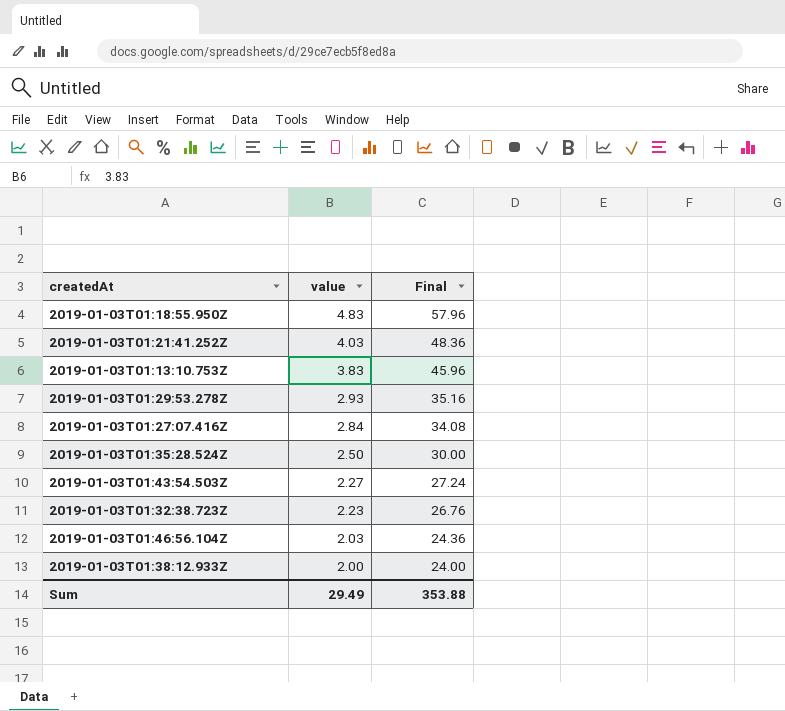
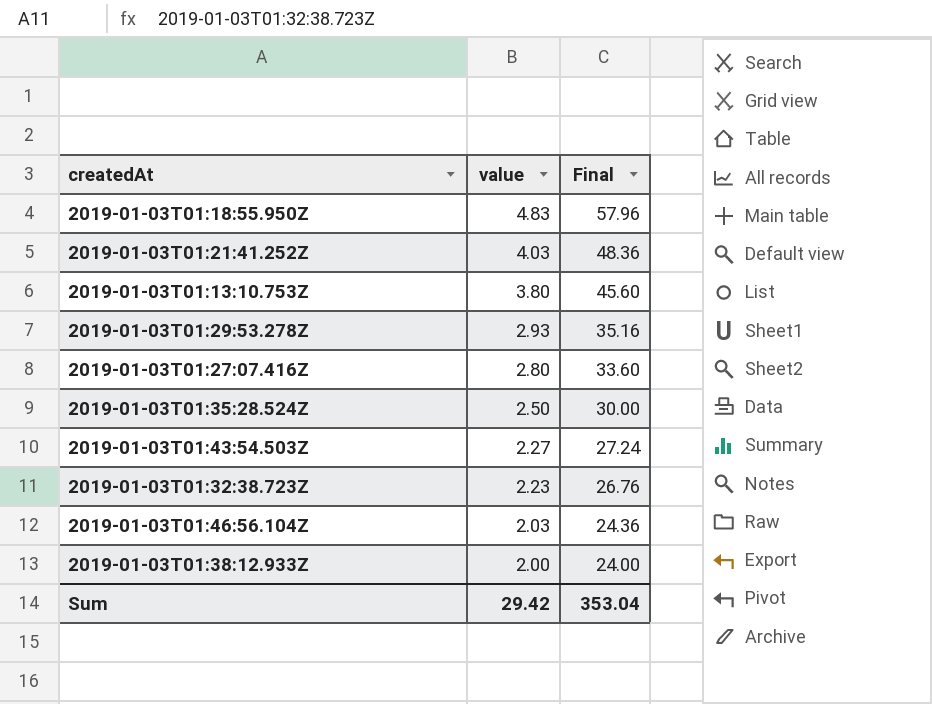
2019-01-03T01:13:10.753Z | value: 3.83 -> 3.80
2019-01-03T01:13:10.753Z | Final: 45.96 -> 45.60
2019-01-03T01:27:07.416Z | value: 2.84 -> 2.80
2019-01-03T01:27:07.416Z | Final: 34.08 -> 33.60
Sum | value: 29.49 -> 29.42
Sum | Final: 353.88 -> 353.04

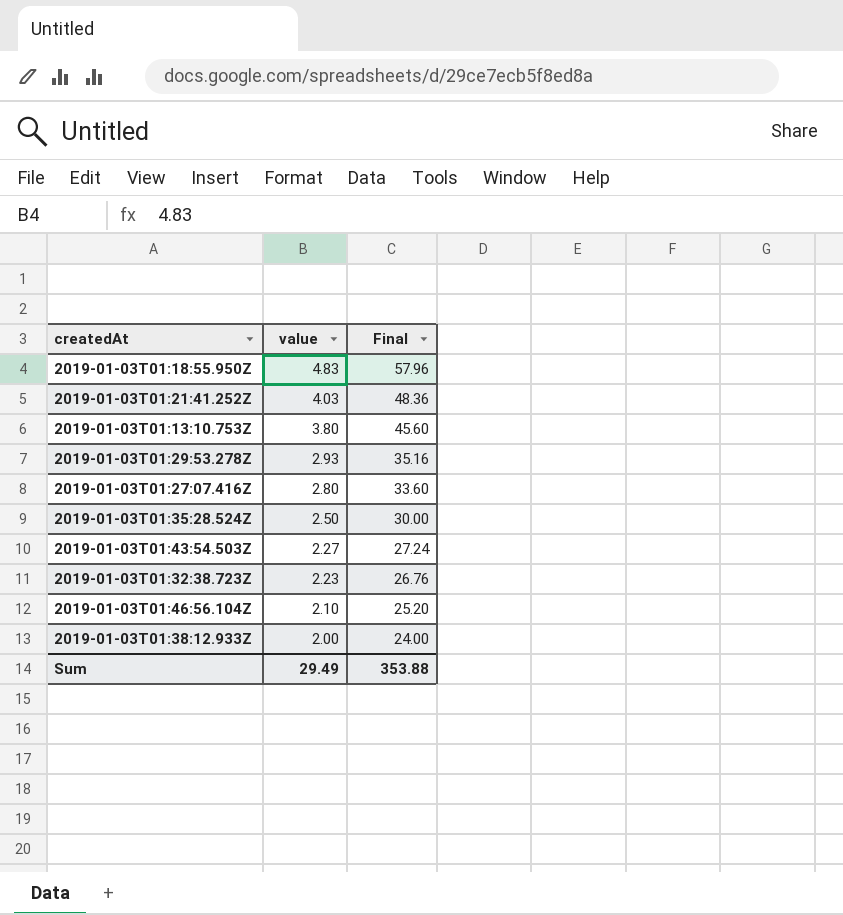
2019-01-03T01:46:56.104Z | value: 2.03 -> 2.10
2019-01-03T01:46:56.104Z | Final: 24.36 -> 25.20
Sum | value: 29.42 -> 29.49
Sum | Final: 353.04 -> 353.88

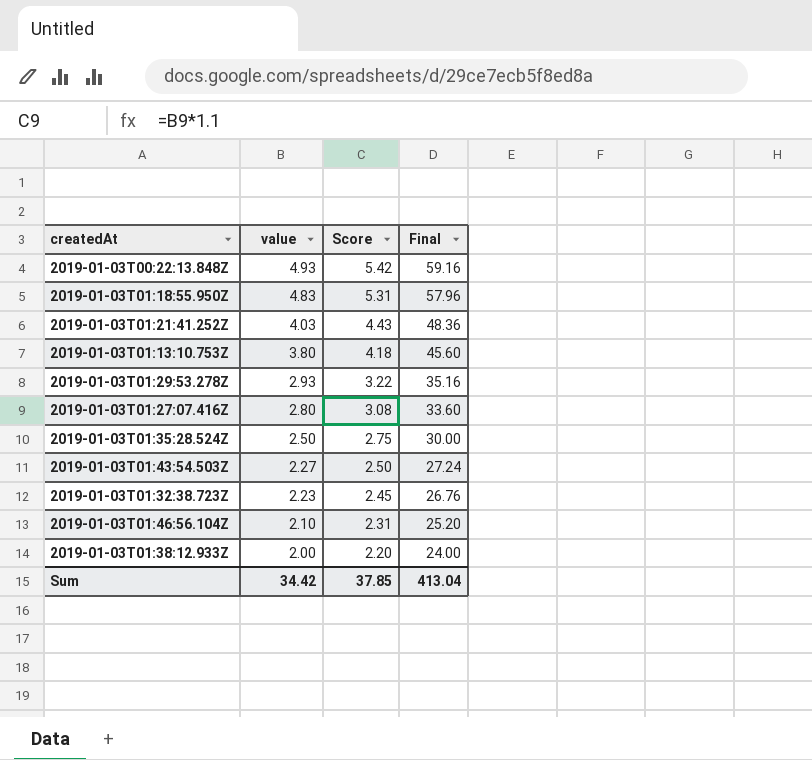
column Score | formula: none -> [value] * 1.1
row 2019-01-03T00:22:13.848Z: none -> 4.93 | 5.42 | 59.16
Sum | value: 29.49 -> 34.42
Sum | Final: 353.88 -> 413.04

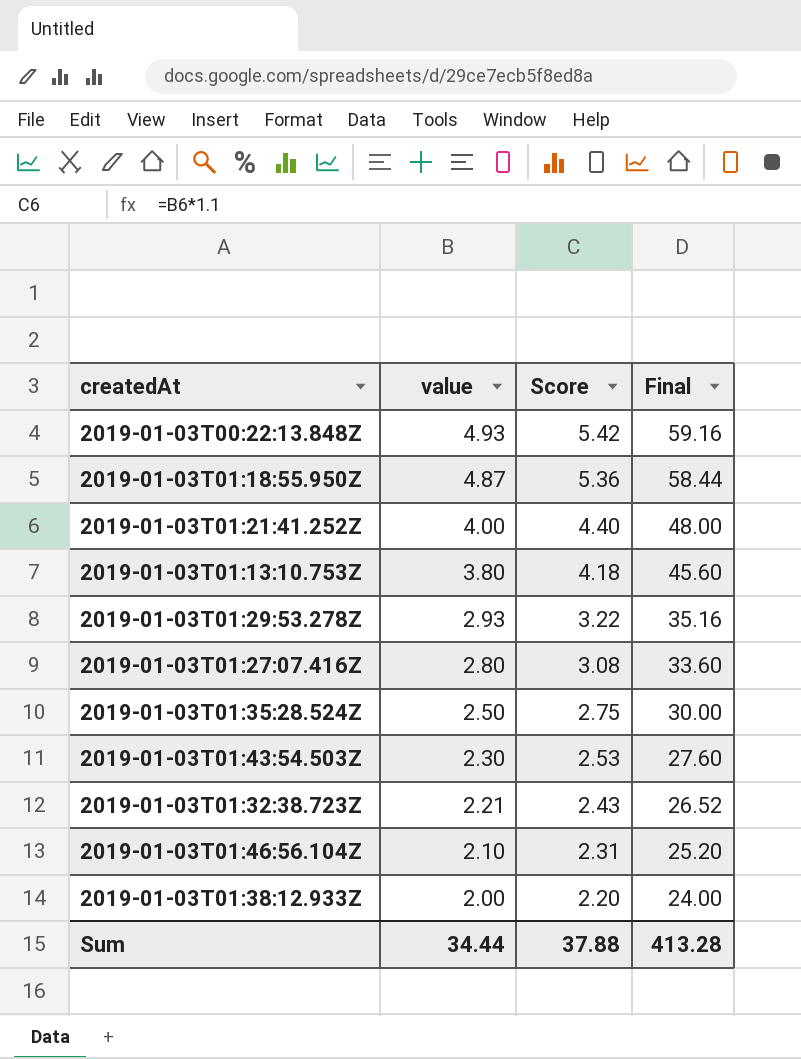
2019-01-03T01:18:55.950Z | value: 4.83 -> 4.87
2019-01-03T01:18:55.950Z | Score: 5.31 -> 5.36
2019-01-03T01:18:55.950Z | Final: 57.96 -> 58.44
2019-01-03T01:21:41.252Z | value: 4.03 -> 4.00
2019-01-03T01:21:41.252Z | Score: 4.43 -> 4.40
2019-01-03T01:21:41.252Z | Final: 48.36 -> 48.00
2019-01-03T01:43:54.503Z | value: 2.27 -> 2.30
2019-01-03T01:43:54.503Z | Score: 2.50 -> 2.53
2019-01-03T01:43:54.503Z | Final: 27.24 -> 27.60
2019-01-03T01:32:38.723Z | value: 2.23 -> 2.21
2019-01-03T01:32:38.723Z | Score: 2.45 -> 2.43
2019-01-03T01:32:38.723Z | Final: 26.76 -> 26.52
Sum | value: 34.42 -> 34.44
Sum | Score: 37.85 -> 37.88
Sum | Final: 413.04 -> 413.28

